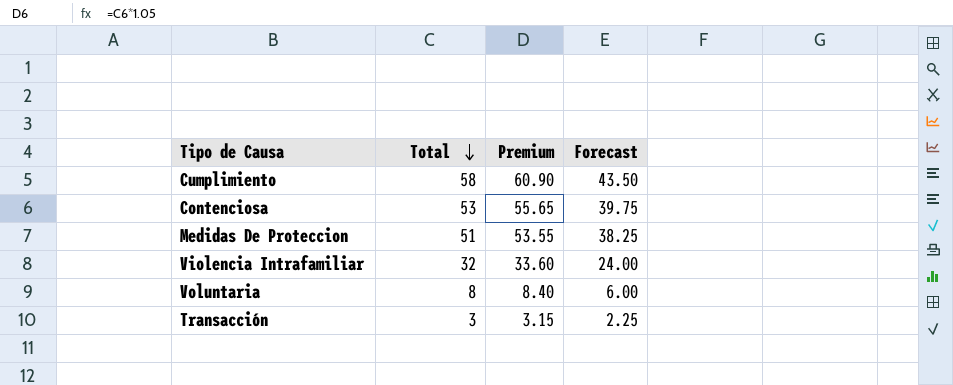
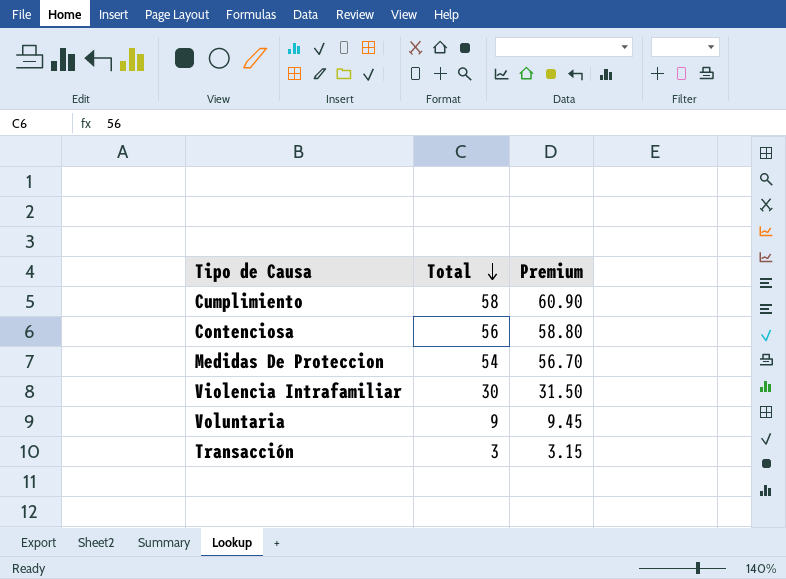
column Forecast | formula: [Total] * 0.75 -> none
Contenciosa | Total: 53 -> 56
Contenciosa | Premium: 55.65 -> 58.80
Medidas De Proteccion | Total: 51 -> 54
Medidas De Proteccion | Premium: 53.55 -> 56.70
Violencia Intrafamiliar | Total: 32 -> 30
Violencia Intrafamiliar | Premium: 33.60 -> 31.50
Voluntaria | Total: 8 -> 9
Voluntaria | Premium: 8.40 -> 9.45

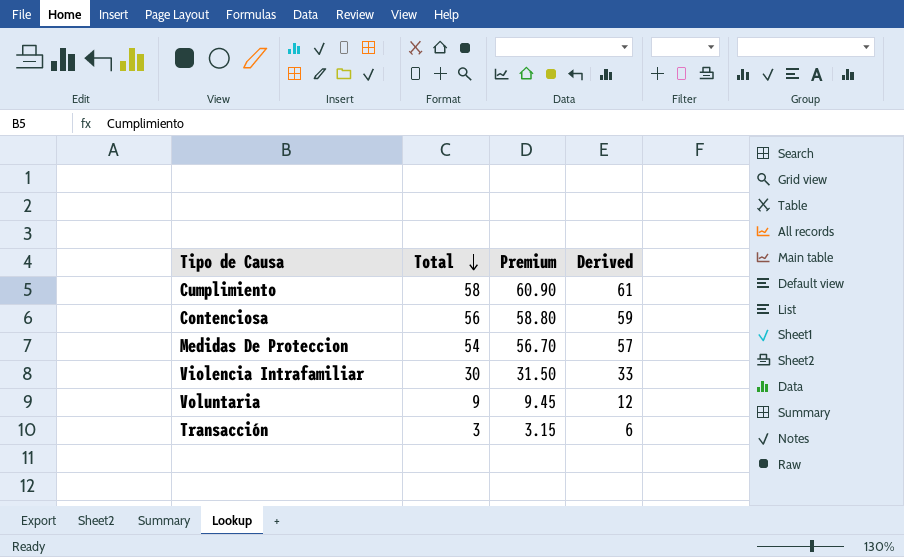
column Derived | formula: none -> [Total] + 3

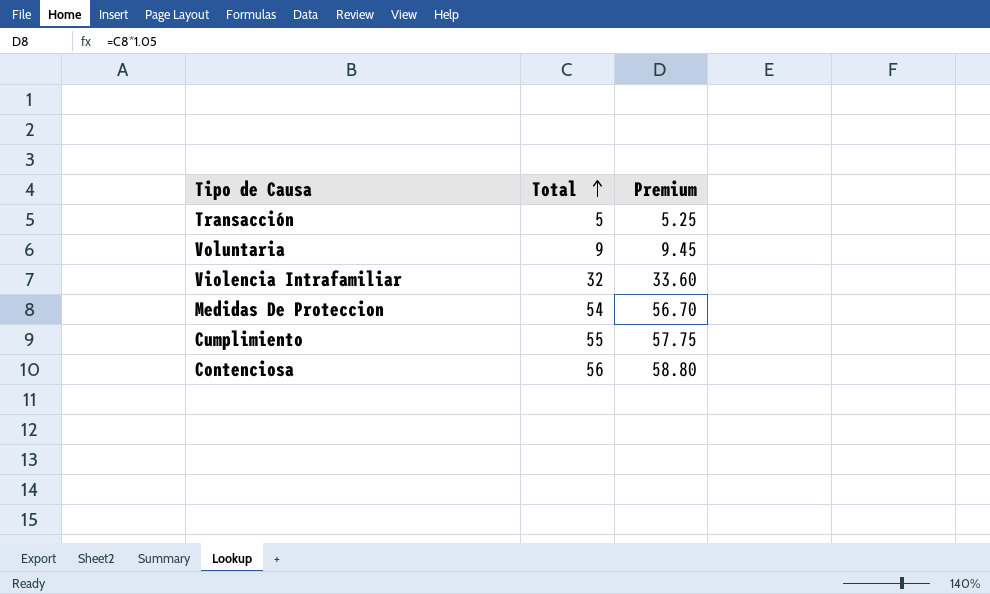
row order: Total descending -> Total ascending
column Derived | formula: [Total] + 3 -> none
Transacción | Total: 3 -> 5
Transacción | Premium: 3.15 -> 5.25
Violencia Intrafamiliar | Total: 30 -> 32
Violencia Intrafamiliar | Premium: 31.50 -> 33.60
Cumplimiento | Total: 58 -> 55
Cumplimiento | Premium: 60.90 -> 57.75

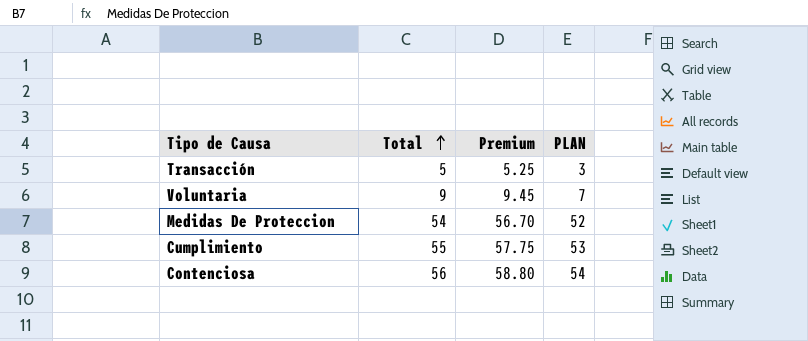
column PLAN | formula: none -> [Total] - 2
row Violencia Intrafamiliar: 32 | 33.60 -> none

